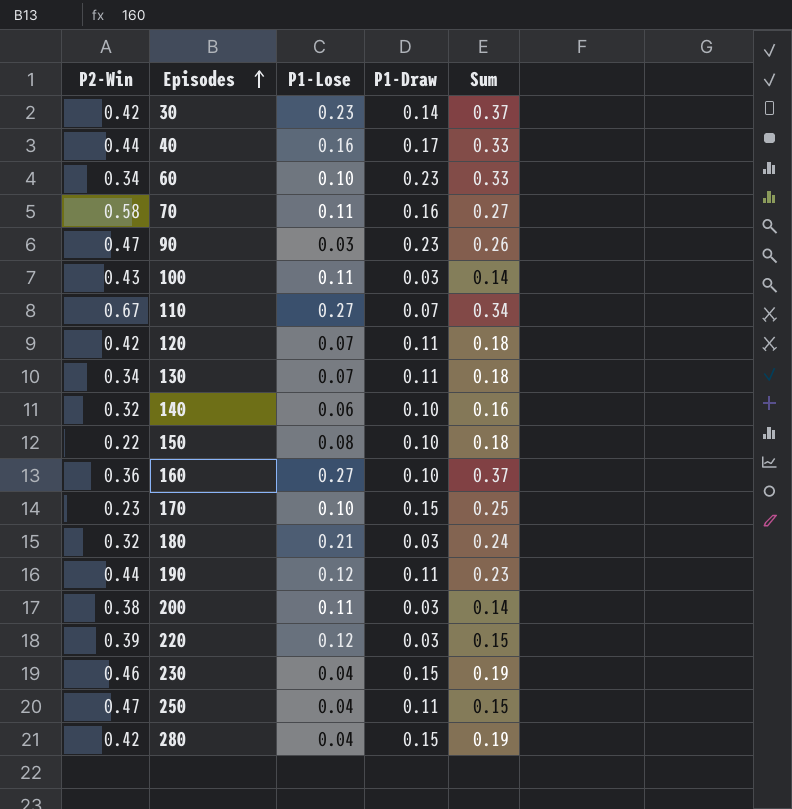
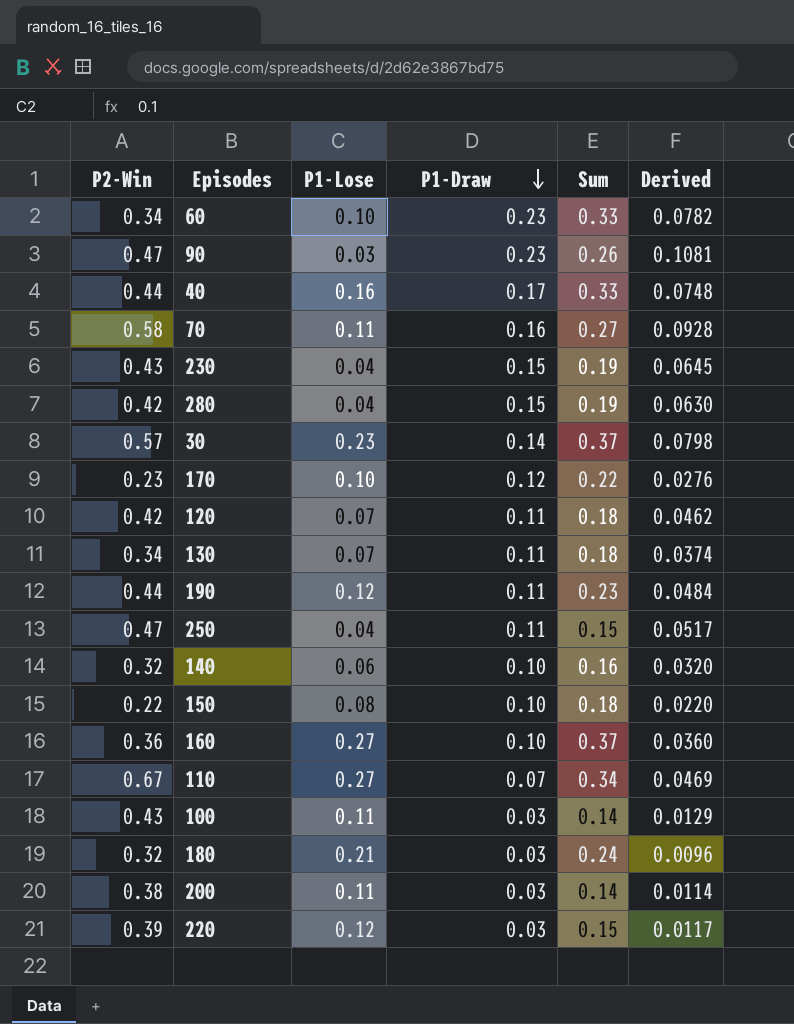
row order: Episodes ascending -> P1-Draw descending
column Derived | formula: none -> [P2-Win] * [P1-Draw]
230 | P2-Win: 0.46 -> 0.43
30 | P2-Win: 0.42 -> 0.57
170 | P1-Draw: 0.15 -> 0.12
170 | Sum: 0.25 -> 0.22

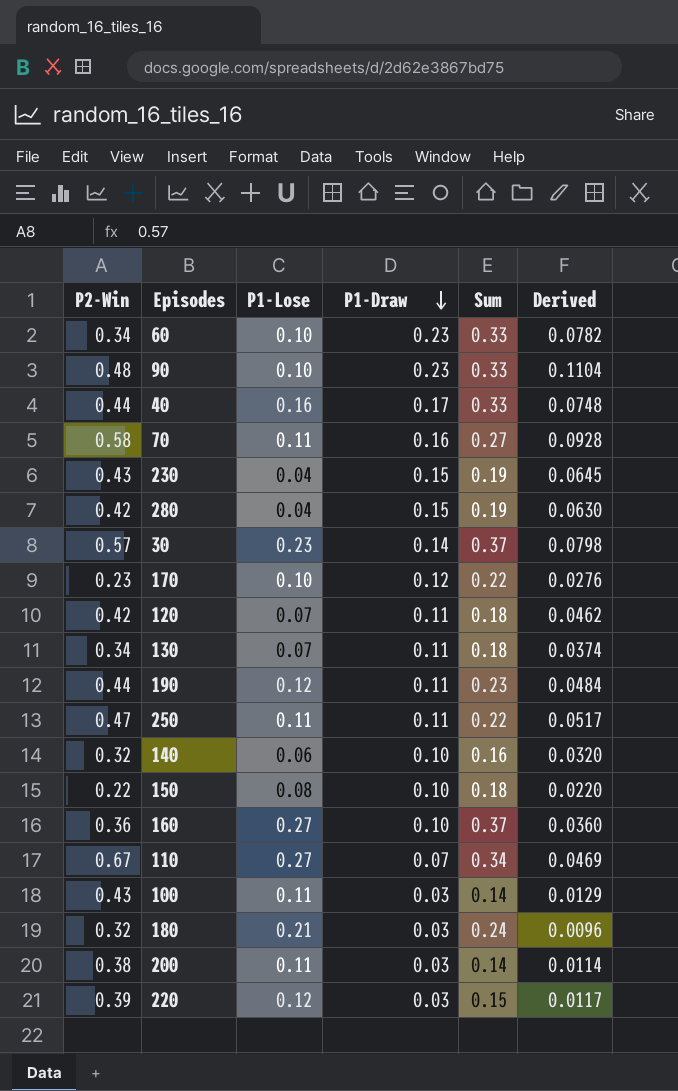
90 | P2-Win: 0.47 -> 0.48
90 | P1-Lose: 0.03 -> 0.10
90 | Sum: 0.26 -> 0.33
90 | Derived: 0.1081 -> 0.1104
250 | P1-Lose: 0.04 -> 0.11
250 | Sum: 0.15 -> 0.22

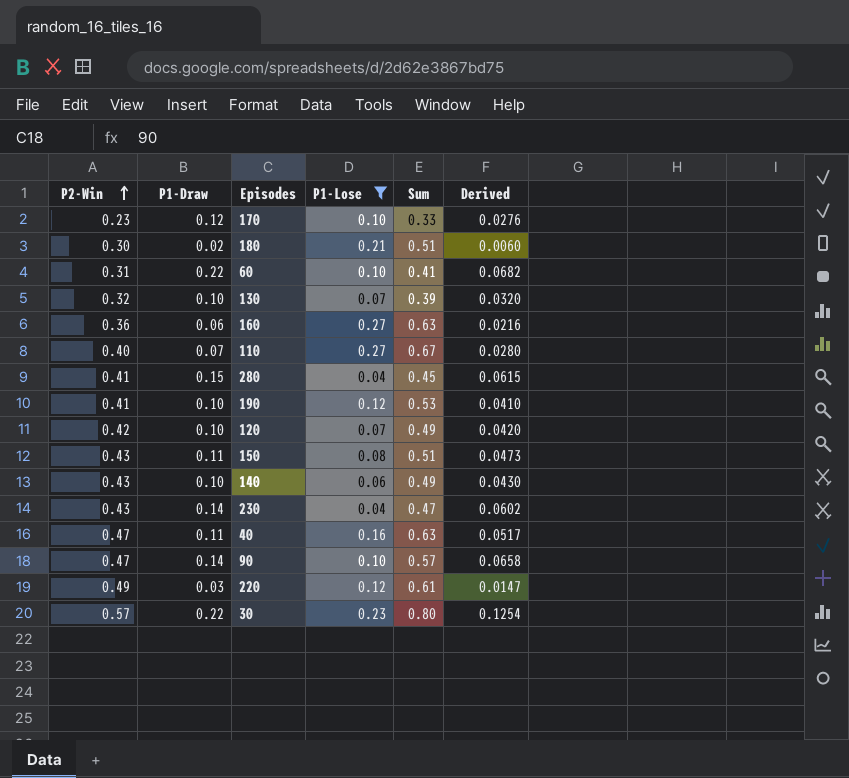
filter: none -> P1-Lose != 0.11
row order: P1-Draw descending -> P2-Win ascending
column P1-Draw | position: 4 -> 2
column Sum | formula: [P1-Lose] + [P1-Draw] -> [P2-Win] + [P1-Lose]
180 | P2-Win: 0.32 -> 0.30
180 | P1-Draw: 0.03 -> 0.02
180 | Derived: 0.0096 -> 0.0060
60 | P2-Win: 0.34 -> 0.31
60 | P1-Draw: 0.23 -> 0.22
60 | Derived: 0.0782 -> 0.0682
130 | P2-Win: 0.34 -> 0.32
130 | P1-Draw: 0.11 -> 0.10
130 | Derived: 0.0374 -> 0.0320
160 | P1-Draw: 0.10 -> 0.06
160 | Derived: 0.0360 -> 0.0216
110 | P2-Win: 0.67 -> 0.40
110 | Derived: 0.0469 -> 0.0280
280 | P2-Win: 0.42 -> 0.41
280 | Derived: 0.0630 -> 0.0615
190 | P2-Win: 0.44 -> 0.41
190 | P1-Draw: 0.11 -> 0.10
190 | Derived: 0.0484 -> 0.0410
120 | P1-Draw: 0.11 -> 0.10
120 | Derived: 0.0462 -> 0.0420
150 | P2-Win: 0.22 -> 0.43
150 | P1-Draw: 0.10 -> 0.11
150 | Derived: 0.0220 -> 0.0473
140 | P2-Win: 0.32 -> 0.43
140 | Derived: 0.0320 -> 0.0430
230 | P1-Draw: 0.15 -> 0.14
230 | Derived: 0.0645 -> 0.0602
40 | P2-Win: 0.44 -> 0.47
40 | P1-Draw: 0.17 -> 0.11
40 | Derived: 0.0748 -> 0.0517
90 | P2-Win: 0.48 -> 0.47
90 | P1-Draw: 0.23 -> 0.14
90 | Derived: 0.1104 -> 0.0658
220 | P2-Win: 0.39 -> 0.49
220 | Derived: 0.0117 -> 0.0147
30 | P1-Draw: 0.14 -> 0.22
30 | Derived: 0.0798 -> 0.1254

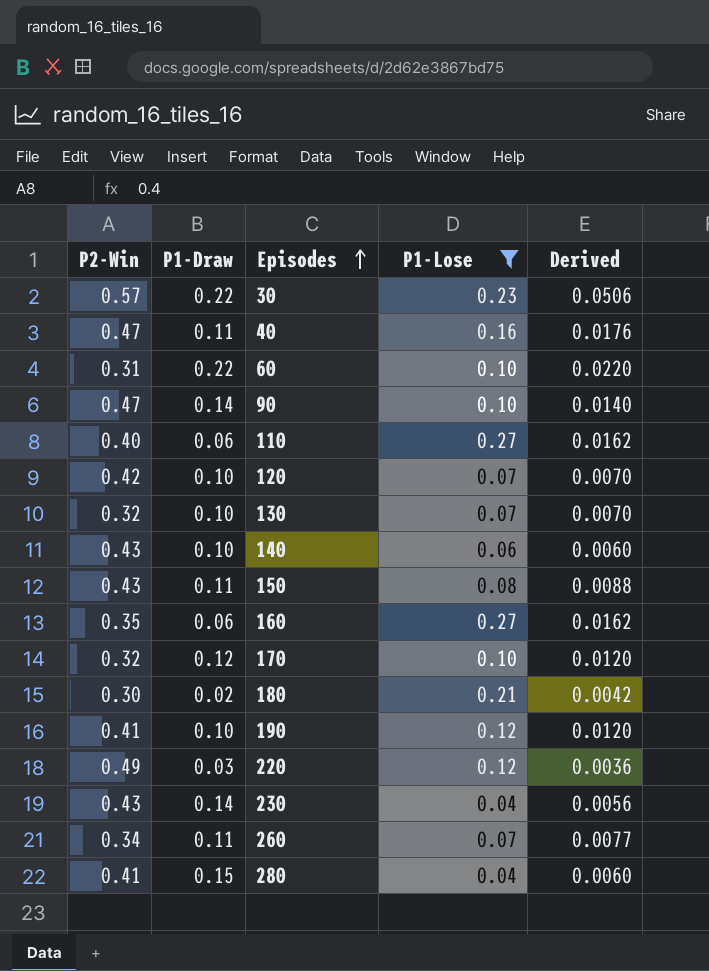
row order: P2-Win ascending -> Episodes ascending
column Sum | formula: [P2-Win] + [P1-Lose] -> none
column Derived | formula: [P2-Win] * [P1-Draw] -> [P1-Draw] * [P1-Lose]
110 | P1-Draw: 0.07 -> 0.06
160 | P2-Win: 0.36 -> 0.35
170 | P2-Win: 0.23 -> 0.32
row 260: none -> 0.34 | 0.11 | 0.07 | 0.0077

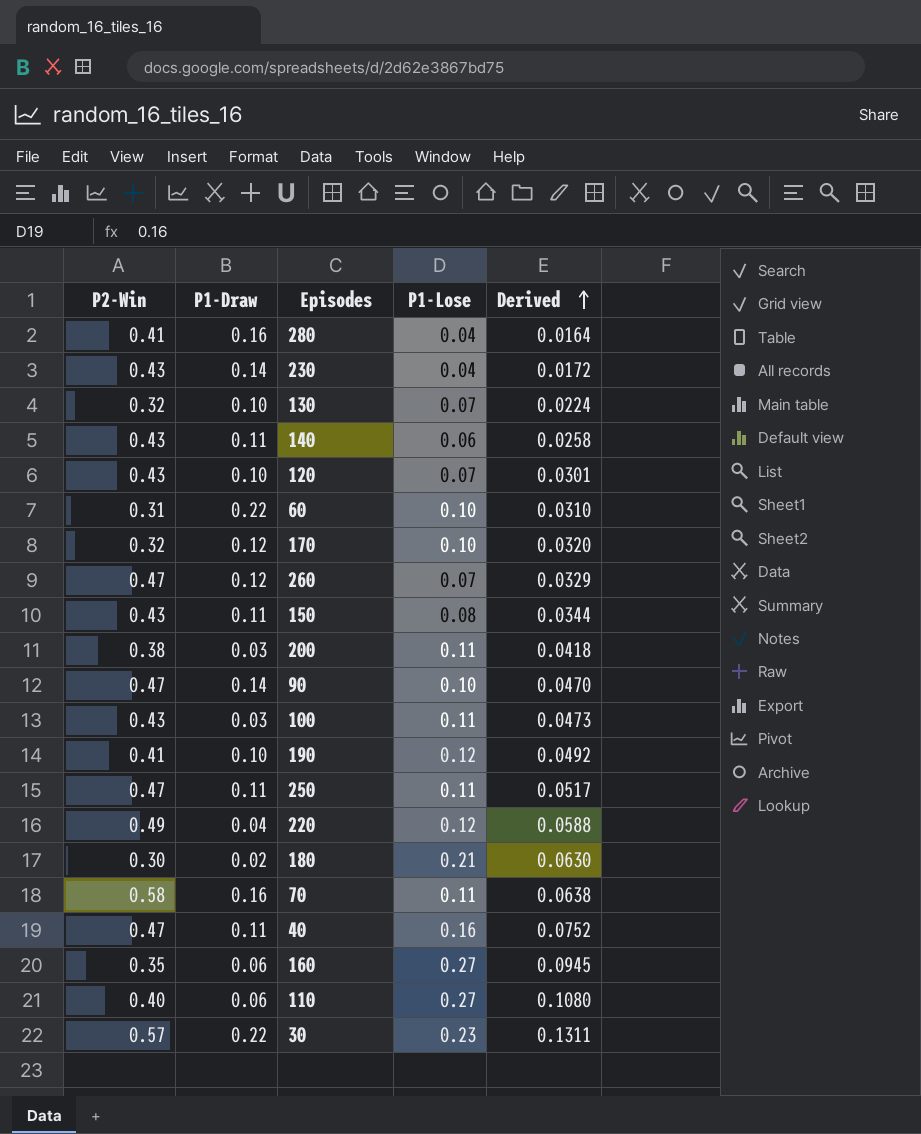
filter: P1-Lose != 0.11 -> none
row order: Episodes ascending -> Derived ascending
column Derived | formula: [P1-Draw] * [P1-Lose] -> [P2-Win] * [P1-Lose]
280 | P1-Draw: 0.15 -> 0.16
140 | P1-Draw: 0.10 -> 0.11
120 | P2-Win: 0.42 -> 0.43
260 | P2-Win: 0.34 -> 0.47
260 | P1-Draw: 0.11 -> 0.12
220 | P1-Draw: 0.03 -> 0.04

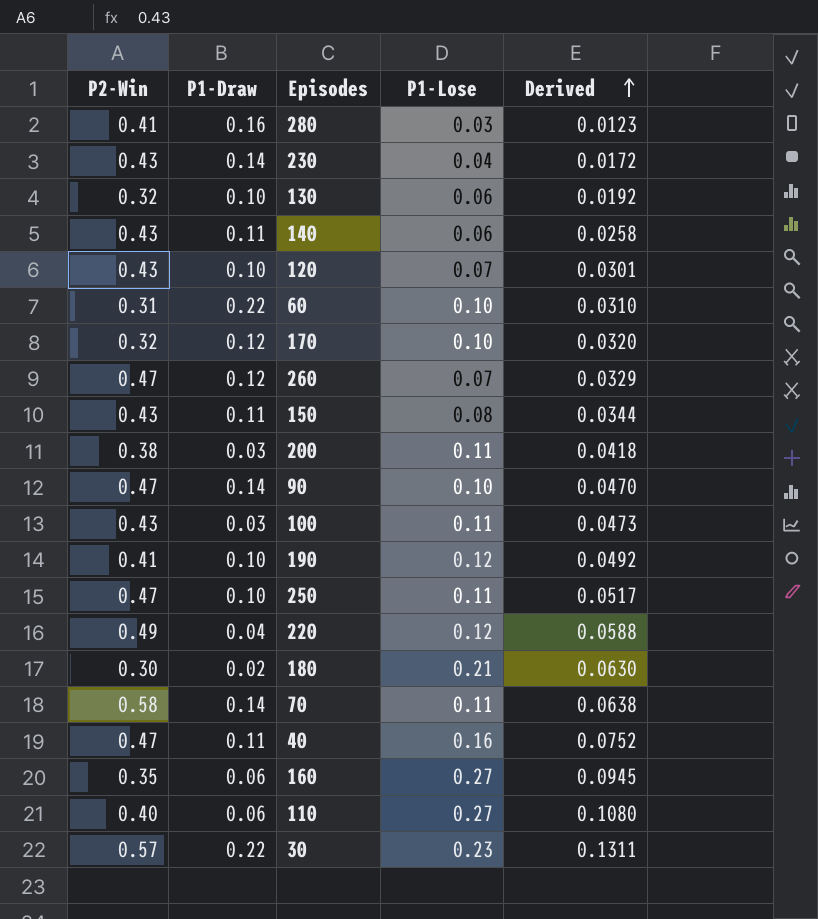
280 | P1-Lose: 0.04 -> 0.03
280 | Derived: 0.0164 -> 0.0123
130 | P1-Lose: 0.07 -> 0.06
130 | Derived: 0.0224 -> 0.0192
250 | P1-Draw: 0.11 -> 0.10
70 | P1-Draw: 0.16 -> 0.14

